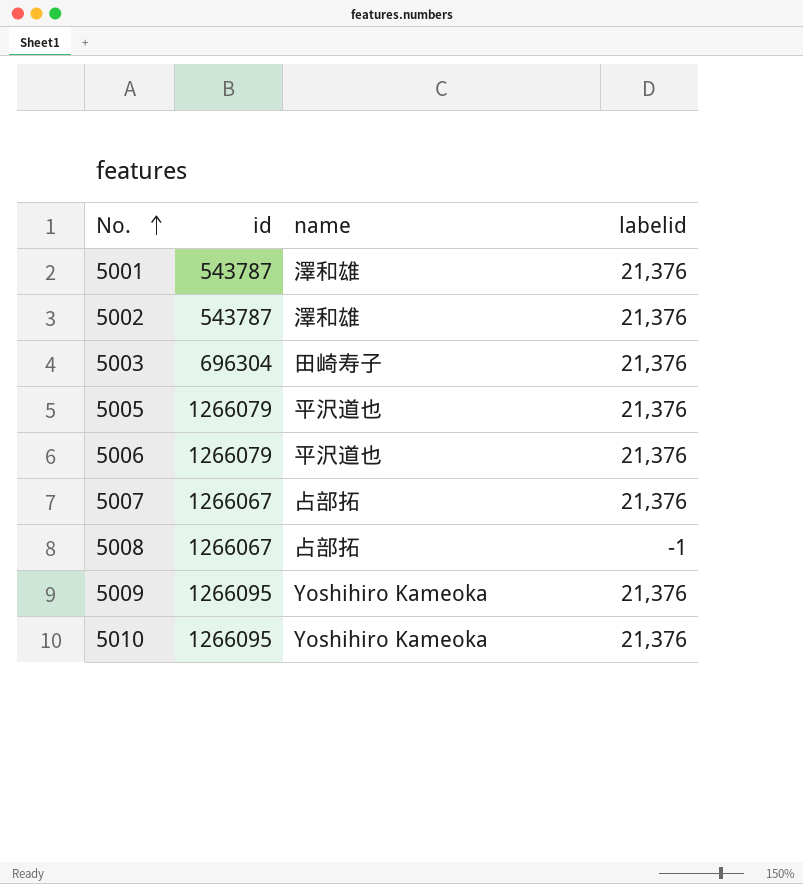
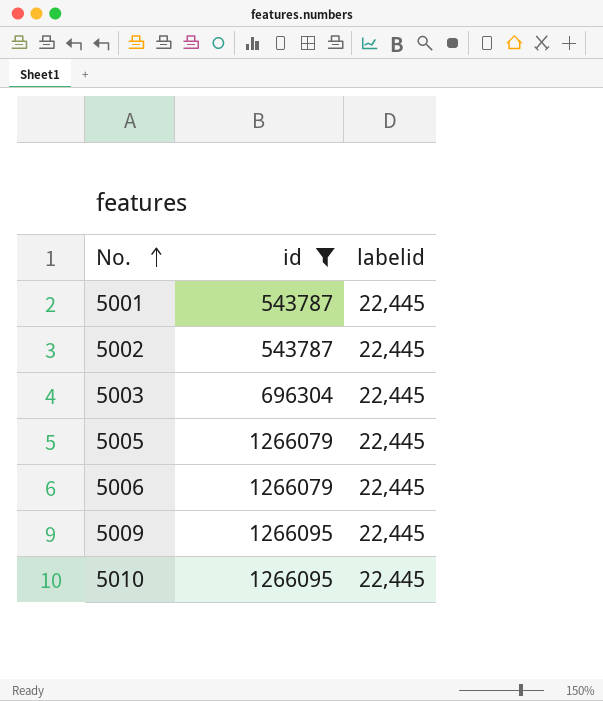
filter: none -> id != 1266067
column name | position: 3 -> none
5001 | labelid: 21,376 -> 22,445
5002 | labelid: 21,376 -> 22,445
5003 | labelid: 21,376 -> 22,445
5005 | labelid: 21,376 -> 22,445
5006 | labelid: 21,376 -> 22,445
5009 | labelid: 21,376 -> 22,445
5010 | labelid: 21,376 -> 22,445

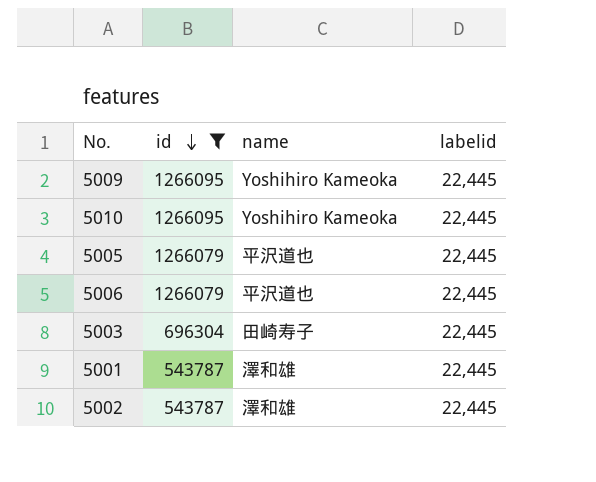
row order: No. ascending -> id descending
column name | position: none -> 3

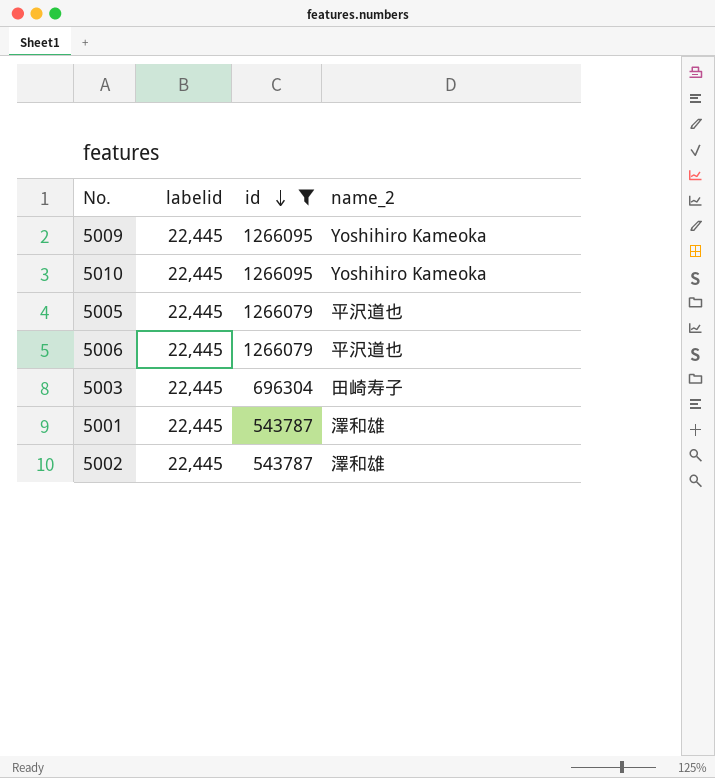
column labelid | position: 4 -> 2
column name: name -> name_2

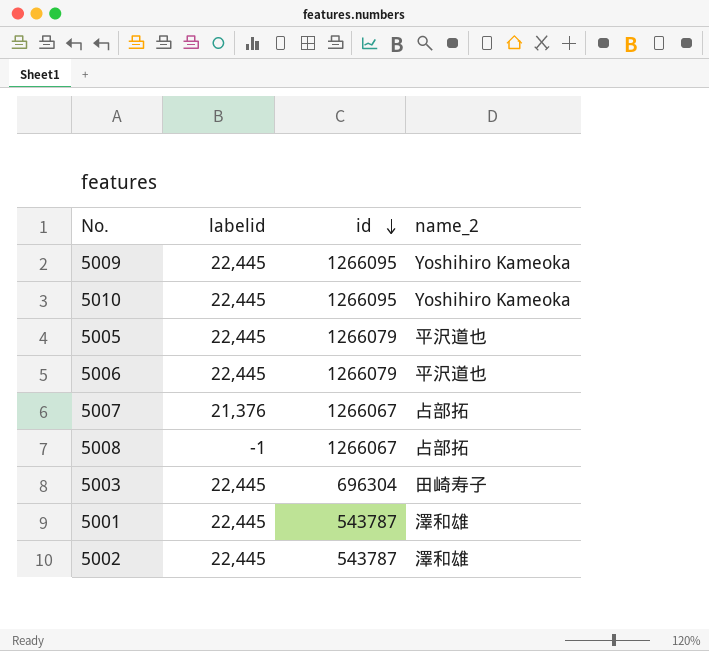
filter: id != 1266067 -> none

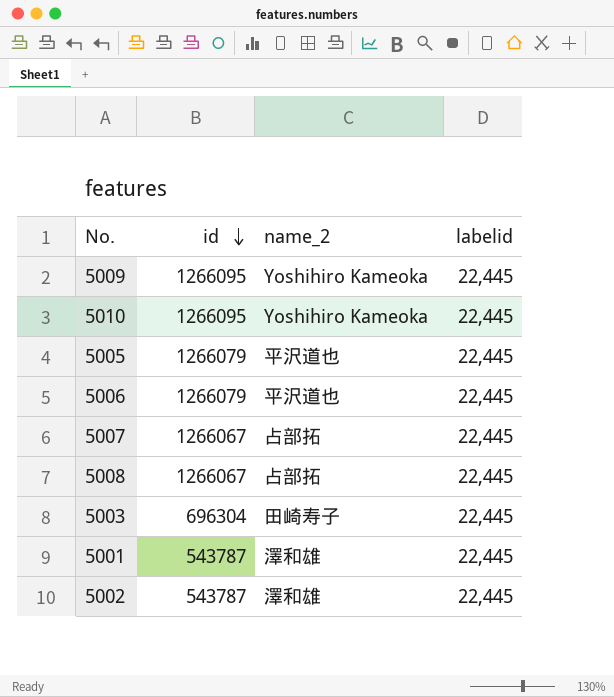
column labelid | position: 2 -> 4
5007 | labelid: 21,376 -> 22,445
5008 | labelid: -1 -> 22,445

